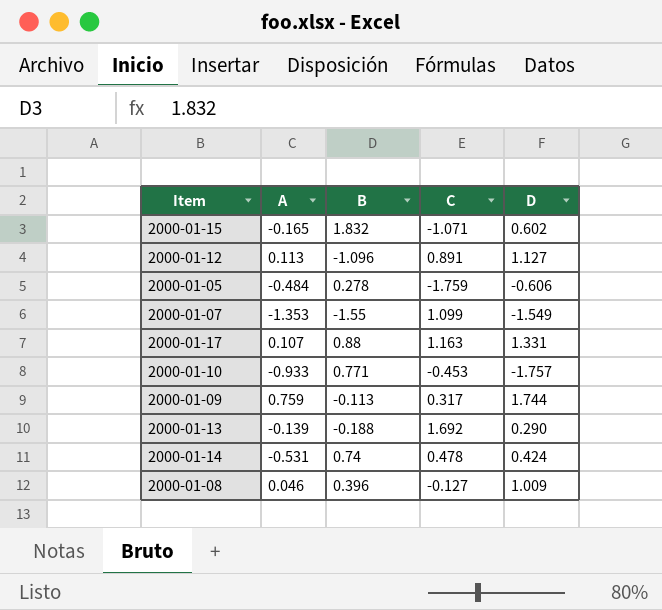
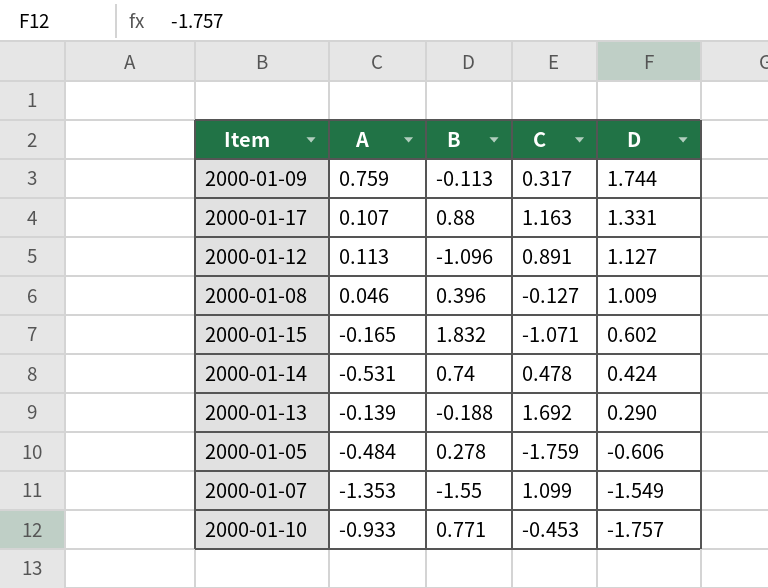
row order: none -> D descending

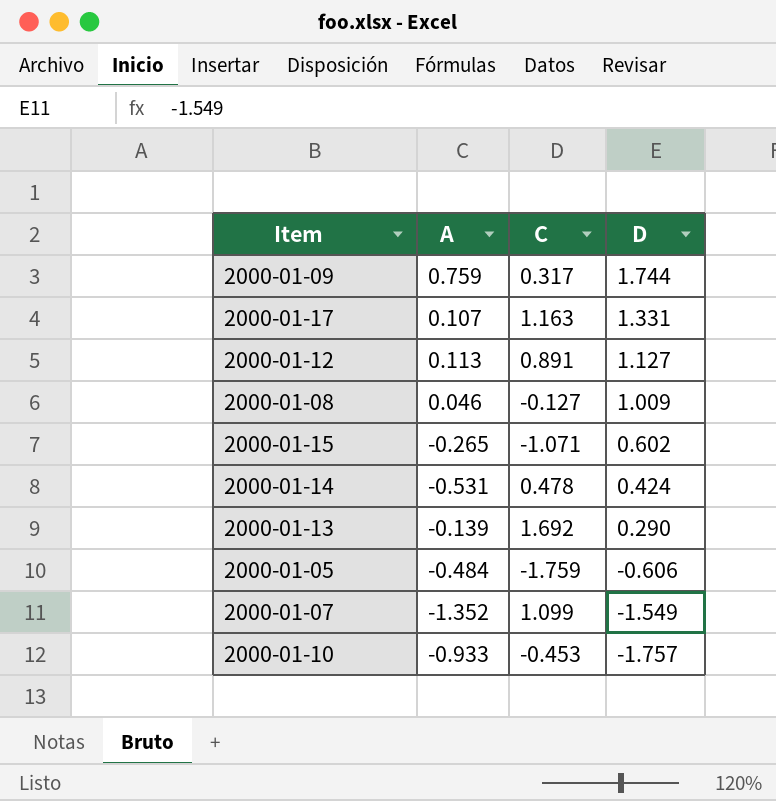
column B | position: 3 -> none
2000-01-15 | A: -0.165 -> -0.265
2000-01-07 | A: -1.353 -> -1.352

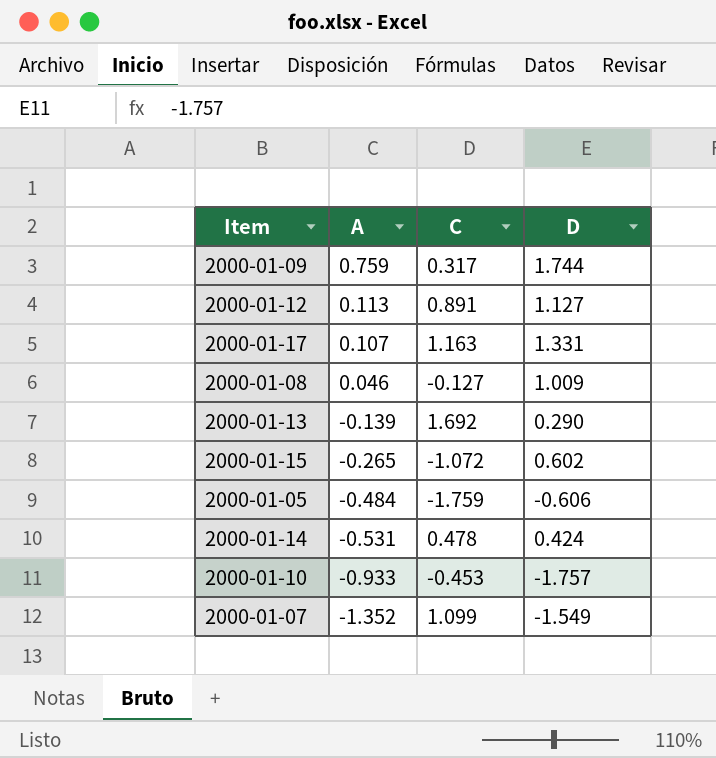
row order: D descending -> A descending
2000-01-15 | C: -1.071 -> -1.072

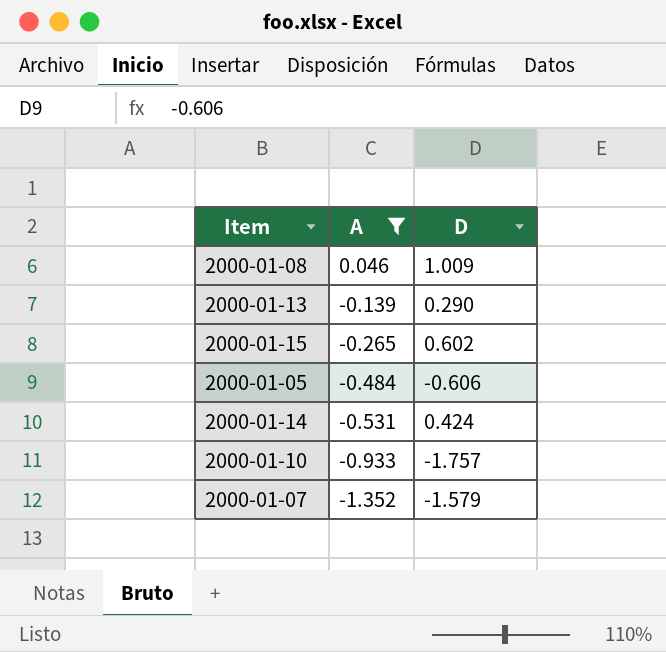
filter: none -> A <= 0.046
column C | position: 3 -> none
2000-01-07 | D: -1.549 -> -1.579

